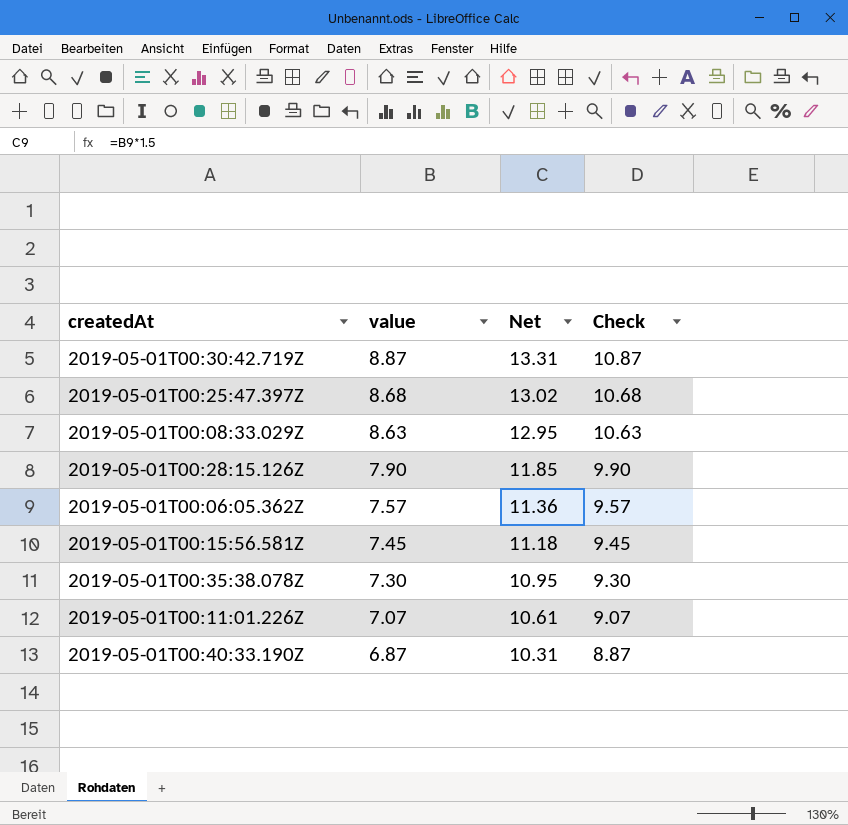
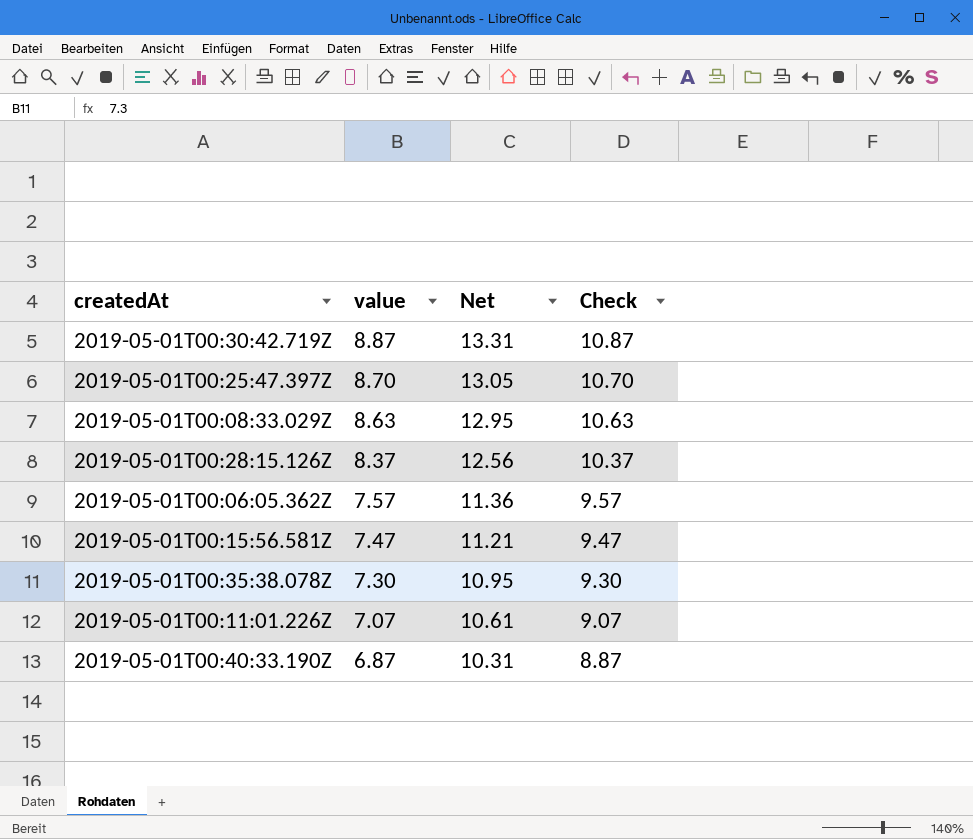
2019-05-01T00:25:47.397Z | value: 8.68 -> 8.70
2019-05-01T00:25:47.397Z | Net: 13.02 -> 13.05
2019-05-01T00:25:47.397Z | Check: 10.68 -> 10.70
2019-05-01T00:28:15.126Z | value: 7.90 -> 8.37
2019-05-01T00:28:15.126Z | Net: 11.85 -> 12.56
2019-05-01T00:28:15.126Z | Check: 9.90 -> 10.37
2019-05-01T00:15:56.581Z | value: 7.45 -> 7.47
2019-05-01T00:15:56.581Z | Net: 11.18 -> 11.21
2019-05-01T00:15:56.581Z | Check: 9.45 -> 9.47

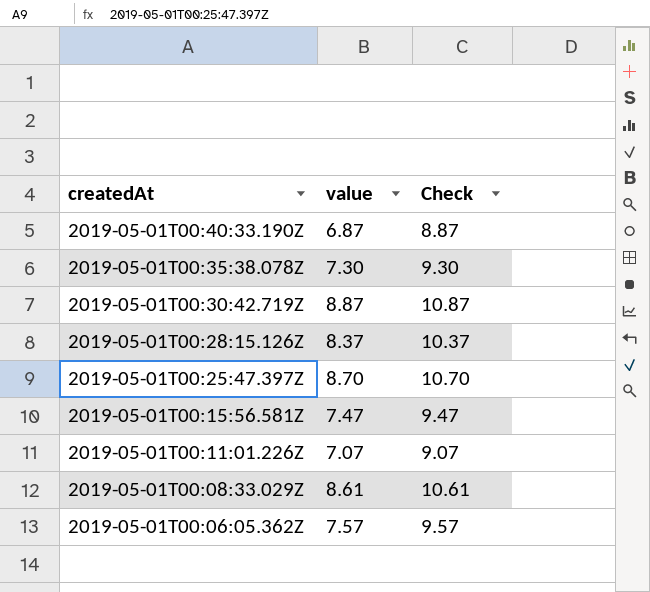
row order: value descending -> createdAt descending
column Net | formula: [value] * 1.5 -> none
2019-05-01T00:08:33.029Z | value: 8.63 -> 8.61
2019-05-01T00:08:33.029Z | Check: 10.63 -> 10.61

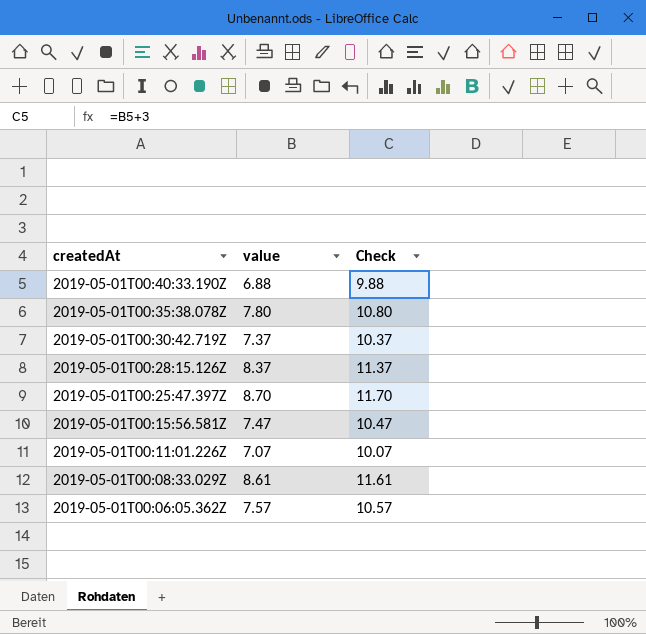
column Check | formula: [value] + 2 -> [value] + 3
2019-05-01T00:40:33.190Z | value: 6.87 -> 6.88
2019-05-01T00:35:38.078Z | value: 7.30 -> 7.80
2019-05-01T00:30:42.719Z | value: 8.87 -> 7.37

